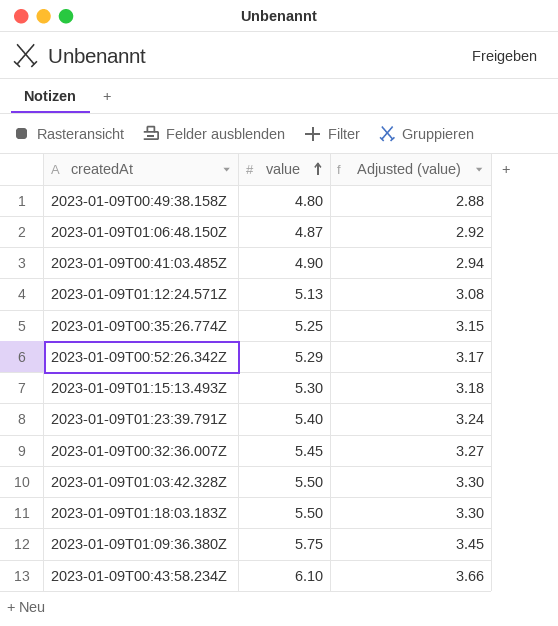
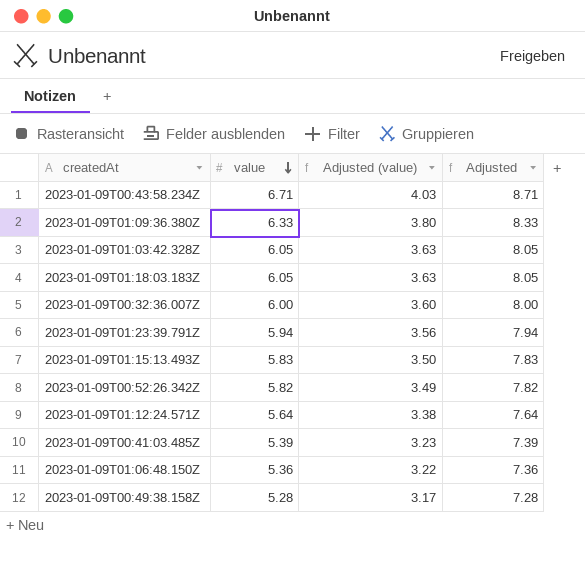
row order: value ascending -> value descending
column Adjusted | formula: none -> [value] + 2
row 2023-01-09T00:35:26.774Z: 5.25 | 3.15 -> none
2023-01-09T00:43:58.234Z | value: 6.10 -> 6.71
2023-01-09T00:43:58.234Z | Adjusted (value): 3.66 -> 4.03
2023-01-09T01:09:36.380Z | value: 5.75 -> 6.33
2023-01-09T01:09:36.380Z | Adjusted (value): 3.45 -> 3.80
2023-01-09T01:03:42.328Z | value: 5.50 -> 6.05
2023-01-09T01:03:42.328Z | Adjusted (value): 3.30 -> 3.63
2023-01-09T01:18:03.183Z | value: 5.50 -> 6.05
2023-01-09T01:18:03.183Z | Adjusted (value): 3.30 -> 3.63
2023-01-09T00:32:36.007Z | value: 5.45 -> 6.00
2023-01-09T00:32:36.007Z | Adjusted (value): 3.27 -> 3.60
2023-01-09T01:23:39.791Z | value: 5.40 -> 5.94
2023-01-09T01:23:39.791Z | Adjusted (value): 3.24 -> 3.56
2023-01-09T01:15:13.493Z | value: 5.30 -> 5.83
2023-01-09T01:15:13.493Z | Adjusted (value): 3.18 -> 3.50
2023-01-09T00:52:26.342Z | value: 5.29 -> 5.82
2023-01-09T00:52:26.342Z | Adjusted (value): 3.17 -> 3.49
2023-01-09T01:12:24.571Z | value: 5.13 -> 5.64
2023-01-09T01:12:24.571Z | Adjusted (value): 3.08 -> 3.38
2023-01-09T00:41:03.485Z | value: 4.90 -> 5.39
2023-01-09T00:41:03.485Z | Adjusted (value): 2.94 -> 3.23
2023-01-09T01:06:48.150Z | value: 4.87 -> 5.36
2023-01-09T01:06:48.150Z | Adjusted (value): 2.92 -> 3.22
2023-01-09T00:49:38.158Z | value: 4.80 -> 5.28
2023-01-09T00:49:38.158Z | Adjusted (value): 2.88 -> 3.17

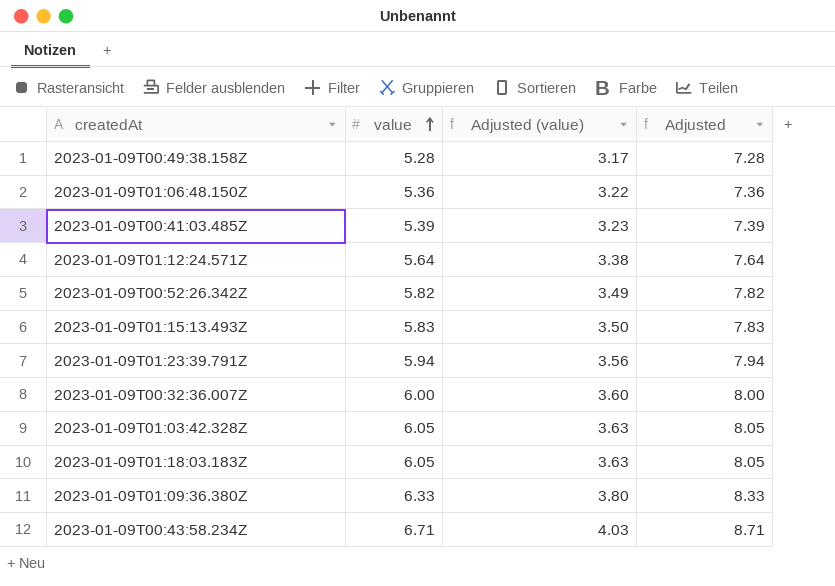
row order: value descending -> value ascending

